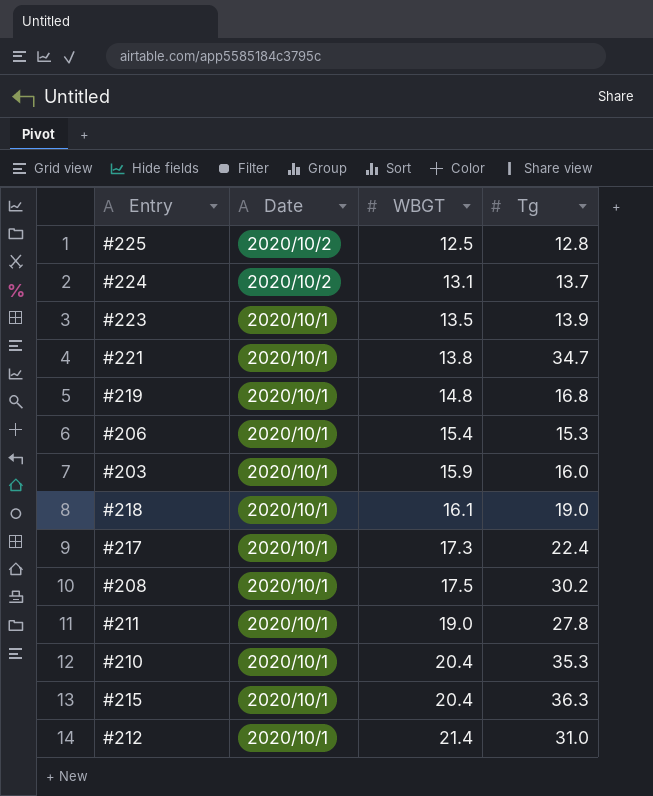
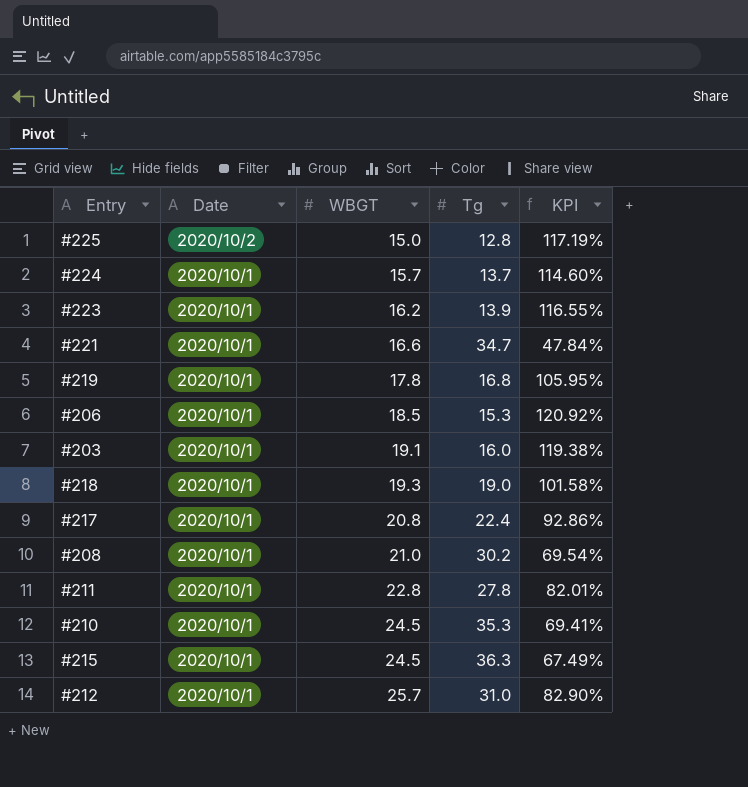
column KPI | formula: none -> [WBGT] / [Tg]
#225 | WBGT: 12.5 -> 15.0
#224 | Date: 2020/10/2 -> 2020/10/1
#224 | WBGT: 13.1 -> 15.7
#223 | WBGT: 13.5 -> 16.2
#221 | WBGT: 13.8 -> 16.6
#219 | WBGT: 14.8 -> 17.8
#206 | WBGT: 15.4 -> 18.5
#203 | WBGT: 15.9 -> 19.1
#218 | WBGT: 16.1 -> 19.3
#217 | WBGT: 17.3 -> 20.8
#208 | WBGT: 17.5 -> 21.0
#211 | WBGT: 19.0 -> 22.8
#210 | WBGT: 20.4 -> 24.5
#215 | WBGT: 20.4 -> 24.5
#212 | WBGT: 21.4 -> 25.7

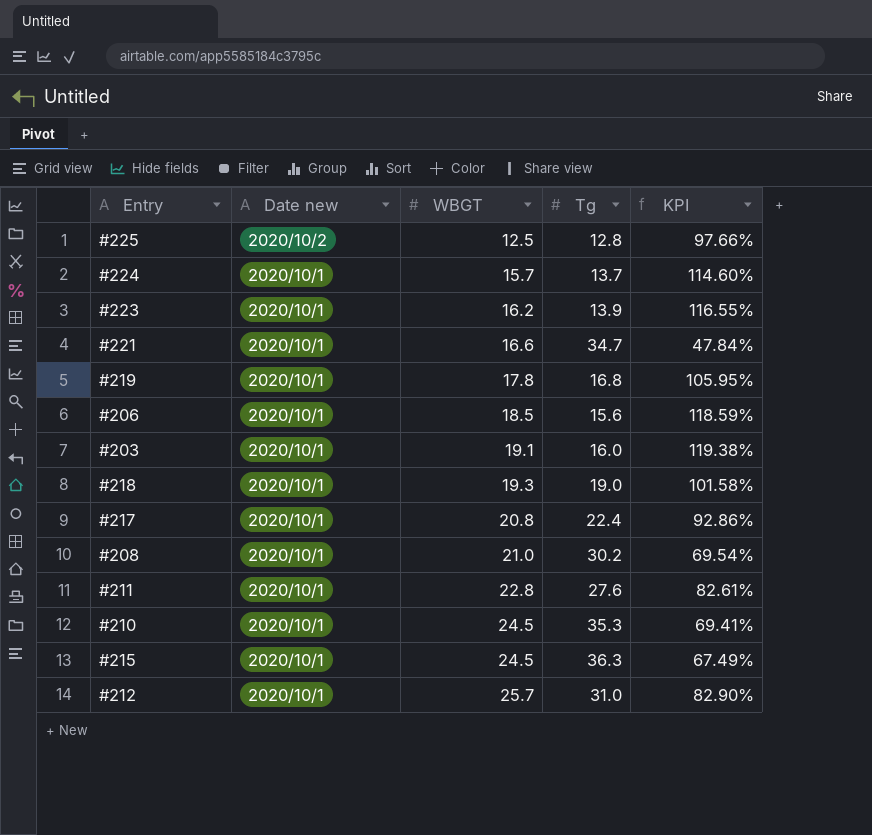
column name: Date -> Date new
#225 | WBGT: 15.0 -> 12.5
#225 | KPI: 117.19% -> 97.66%
#206 | Tg: 15.3 -> 15.6
#206 | KPI: 120.92% -> 118.59%
#211 | Tg: 27.8 -> 27.6
#211 | KPI: 82.01% -> 82.61%

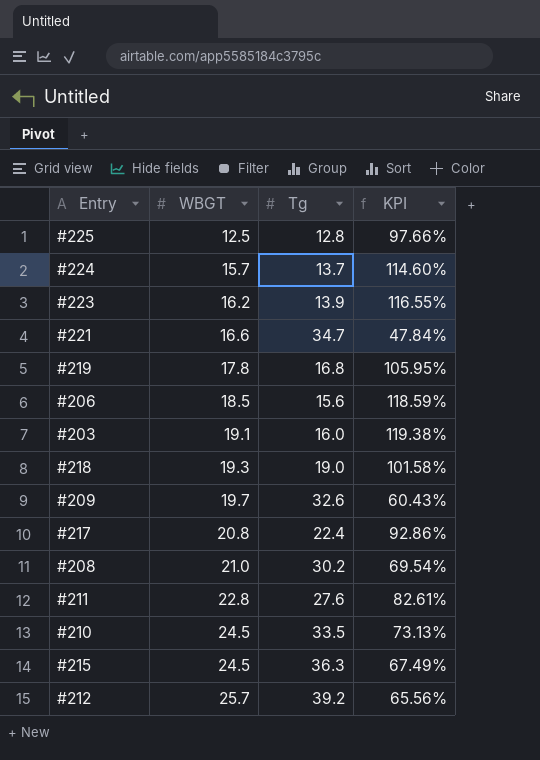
column Date new | position: 2 -> none
row #209: none -> 19.7 | 32.6 | 60.43%
#210 | Tg: 35.3 -> 33.5
#210 | KPI: 69.41% -> 73.13%
#212 | Tg: 31.0 -> 39.2
#212 | KPI: 82.90% -> 65.56%

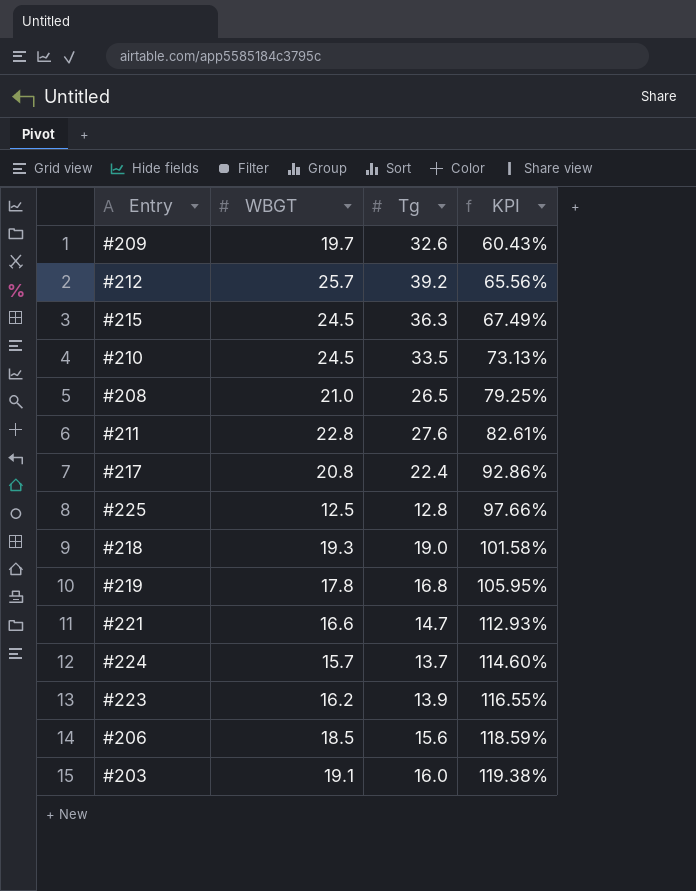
row order: WBGT ascending -> KPI ascending
#208 | Tg: 30.2 -> 26.5
#208 | KPI: 69.54% -> 79.25%
#221 | Tg: 34.7 -> 14.7
#221 | KPI: 47.84% -> 112.93%

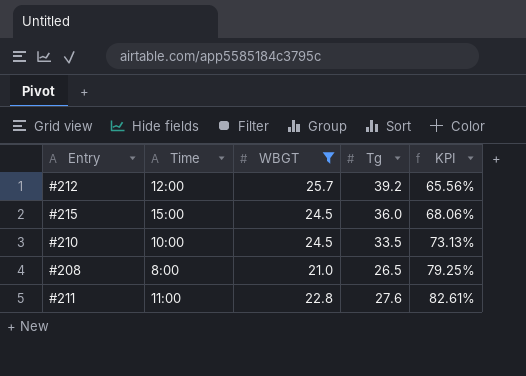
filter: none -> WBGT >= 21.0
column Time | position: none -> 2
#215 | Tg: 36.3 -> 36.0
#215 | KPI: 67.49% -> 68.06%

